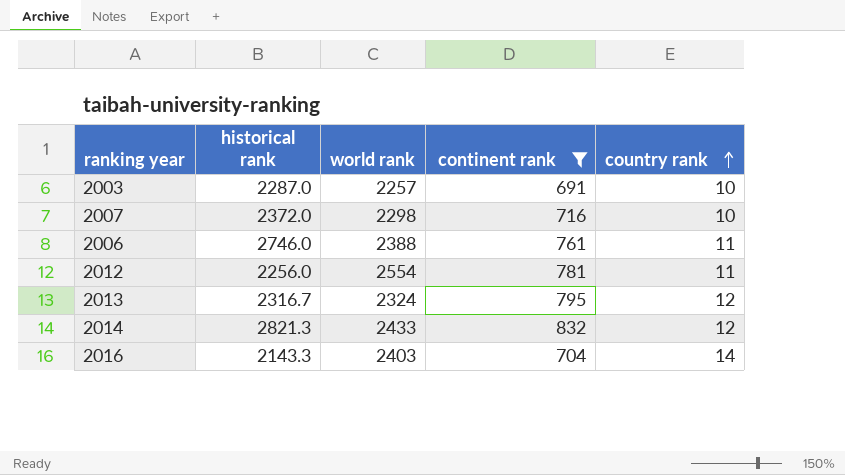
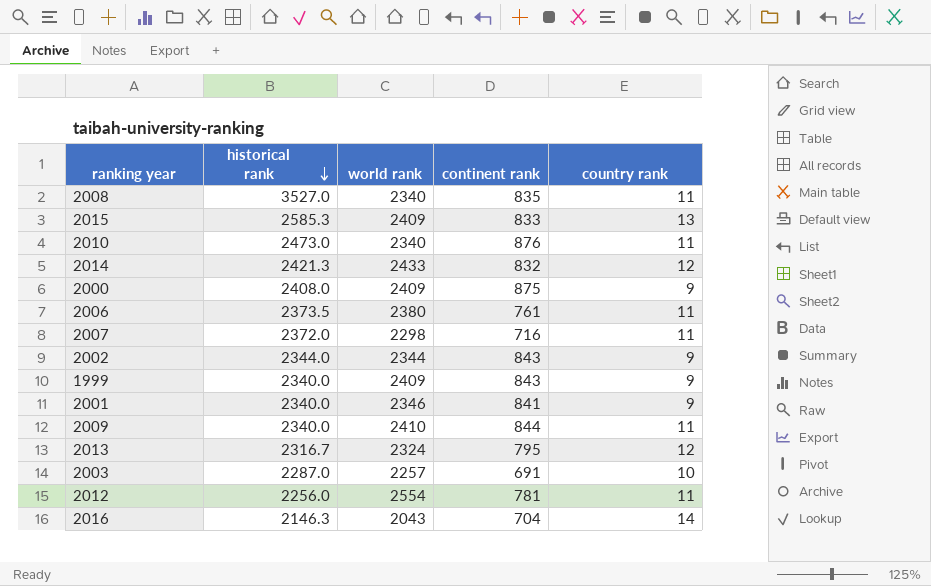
filter: continent rank <= 832 -> none
row order: country rank ascending -> historical rank descending
2014 | historical rank: 2821.3 -> 2421.3
2006 | historical rank: 2746.0 -> 2373.5
2006 | world rank: 2388 -> 2380
2007 | country rank: 10 -> 11
2016 | historical rank: 2143.3 -> 2146.3
2016 | world rank: 2403 -> 2043

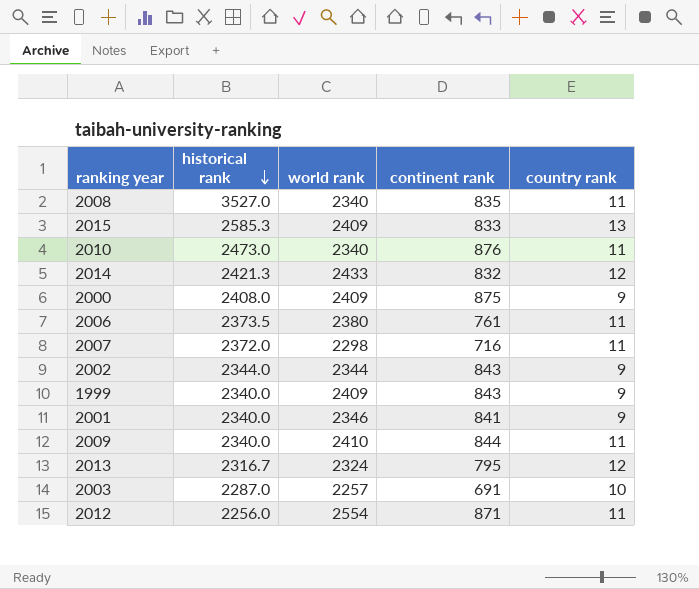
row 2016: 2146.3 | 2043 | 704 | 14 -> none
2012 | continent rank: 781 -> 871

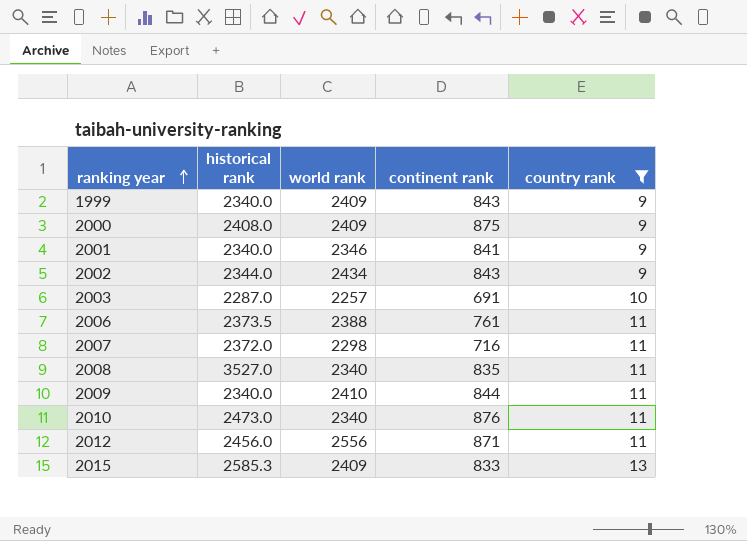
filter: none -> country rank != 12
row order: historical rank descending -> ranking year ascending
2002 | world rank: 2344 -> 2434
2006 | world rank: 2380 -> 2388
2012 | historical rank: 2256.0 -> 2456.0
2012 | world rank: 2554 -> 2556

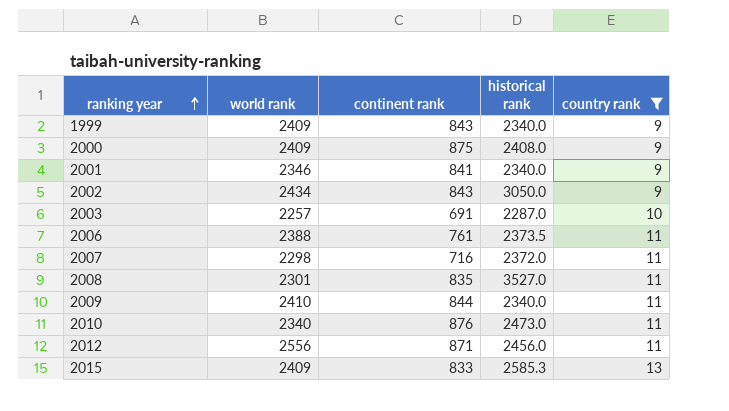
column historical rank | position: 2 -> 4
2002 | historical rank: 2344.0 -> 3050.0
2008 | world rank: 2340 -> 2301

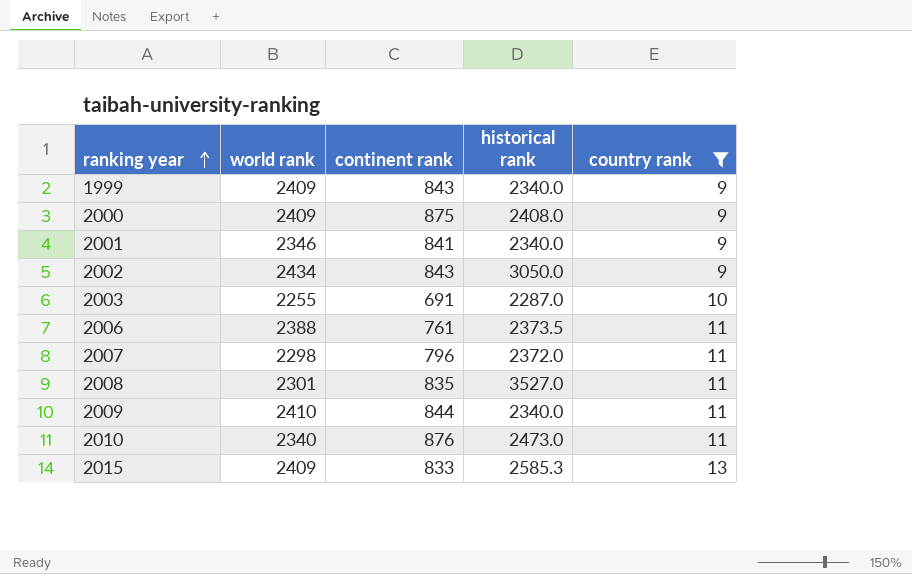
row 2012: 2556 | 871 | 2456.0 | 11 -> none
2003 | world rank: 2257 -> 2255
2007 | continent rank: 716 -> 796

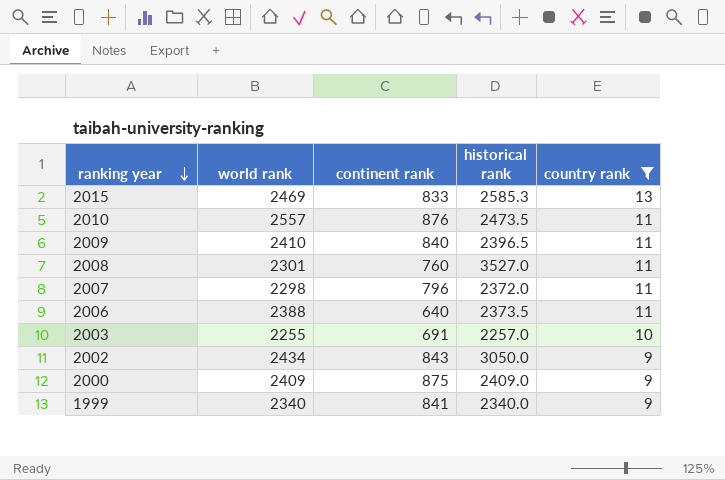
row order: ranking year ascending -> ranking year descending
row 2001: 2346 | 841 | 2340.0 | 9 -> none
2015 | world rank: 2409 -> 2469
2010 | world rank: 2340 -> 2557
2010 | historical rank: 2473.0 -> 2473.5
2009 | continent rank: 844 -> 840
2009 | historical rank: 2340.0 -> 2396.5
2008 | continent rank: 835 -> 760
2006 | continent rank: 761 -> 640
2003 | historical rank: 2287.0 -> 2257.0
2000 | historical rank: 2408.0 -> 2409.0
1999 | world rank: 2409 -> 2340
1999 | continent rank: 843 -> 841

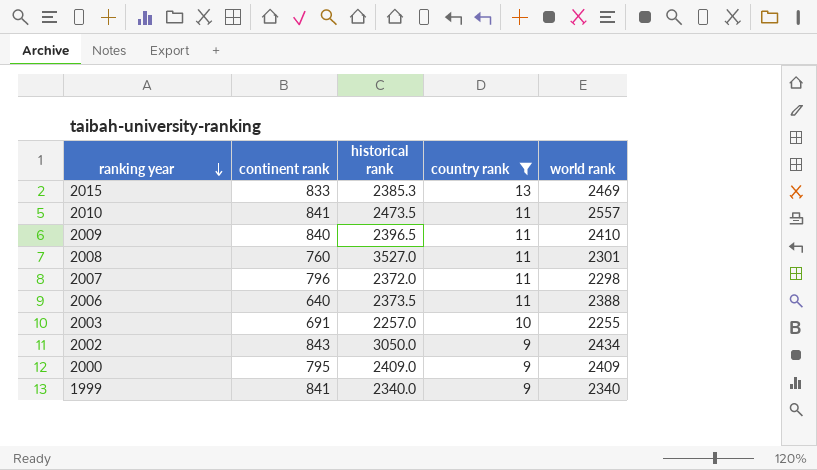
column world rank | position: 2 -> 5
2015 | historical rank: 2585.3 -> 2385.3
2010 | continent rank: 876 -> 841
2000 | continent rank: 875 -> 795

